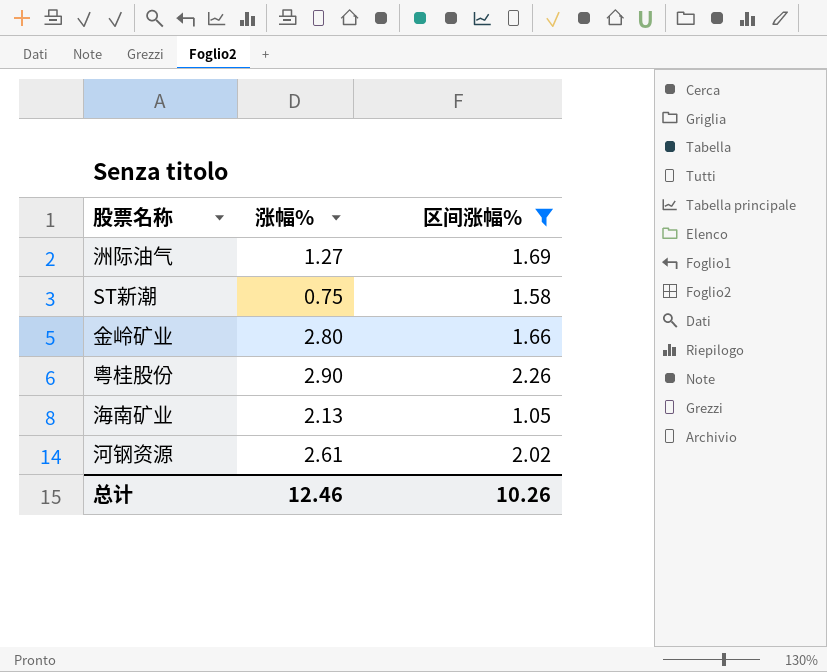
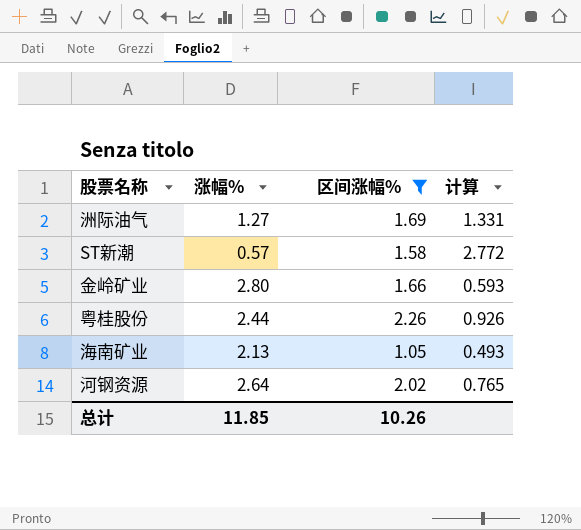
column 计算 | formula: none -> [区间涨幅%] / [涨幅%]
ST新潮 | 涨幅%: 0.75 -> 0.57
粤桂股份 | 涨幅%: 2.90 -> 2.44
河钢资源 | 涨幅%: 2.61 -> 2.64
总计 | 涨幅%: 12.46 -> 11.85

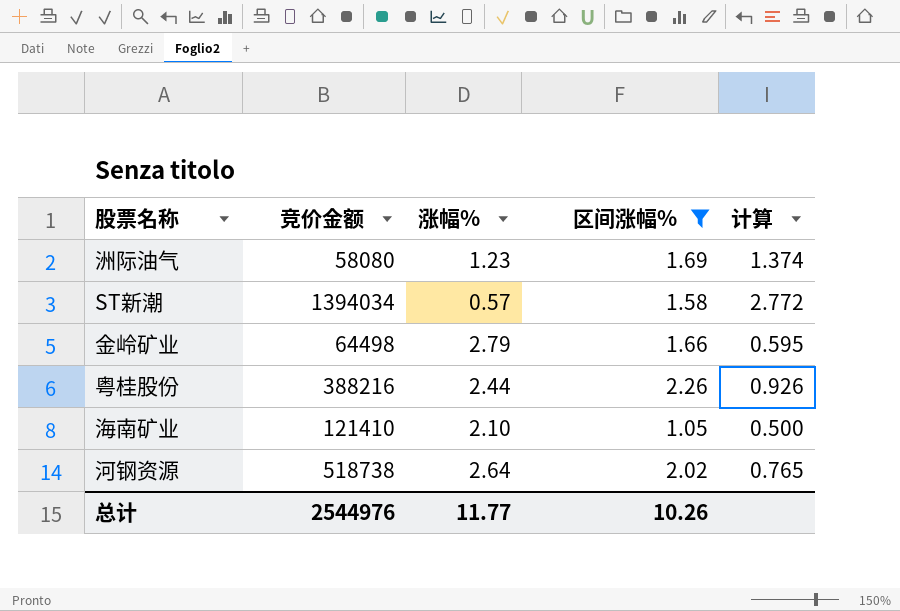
column 竞价金额 | position: none -> 2
洲际油气 | 涨幅%: 1.27 -> 1.23
洲际油气 | 计算: 1.331 -> 1.374
金岭矿业 | 涨幅%: 2.80 -> 2.79
金岭矿业 | 计算: 0.593 -> 0.595
海南矿业 | 涨幅%: 2.13 -> 2.10
海南矿业 | 计算: 0.493 -> 0.500
总计 | 涨幅%: 11.85 -> 11.77

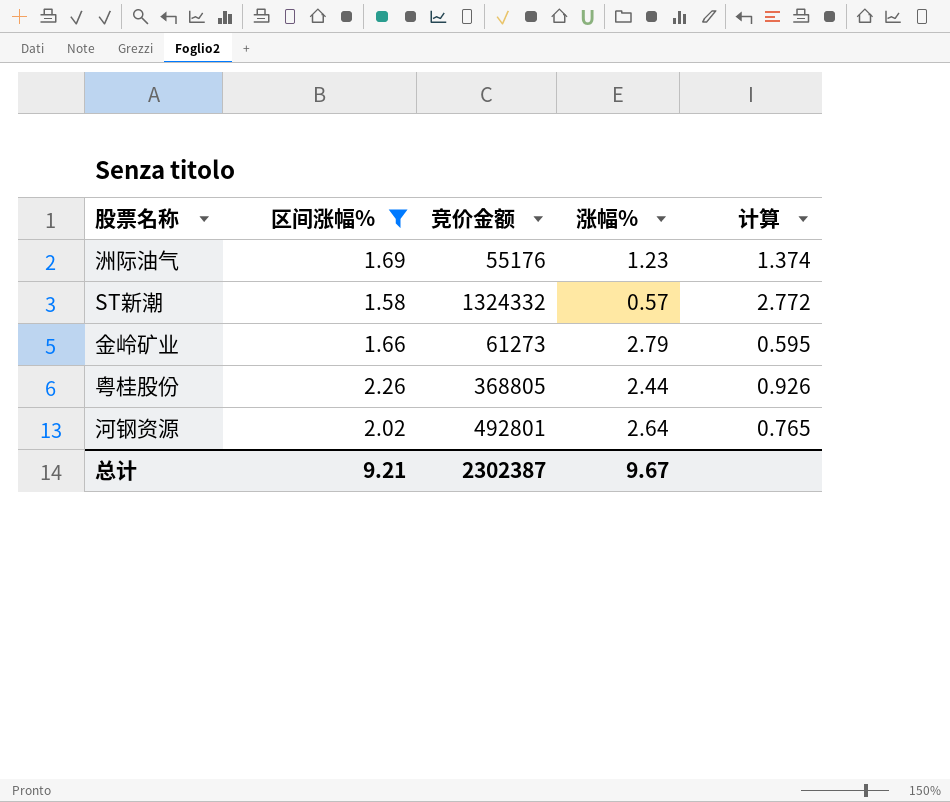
column 区间涨幅% | position: 4 -> 2
row 海南矿业: 121410 | 2.10 | 1.05 | 0.500 -> none
洲际油气 | 竞价金额: 58080 -> 55176
ST新潮 | 竞价金额: 1394034 -> 1324332
金岭矿业 | 竞价金额: 64498 -> 61273
粤桂股份 | 竞价金额: 388216 -> 368805
河钢资源 | 竞价金额: 518738 -> 492801
总计 | 区间涨幅%: 10.26 -> 9.21
总计 | 竞价金额: 2544976 -> 2302387
总计 | 涨幅%: 11.77 -> 9.67

